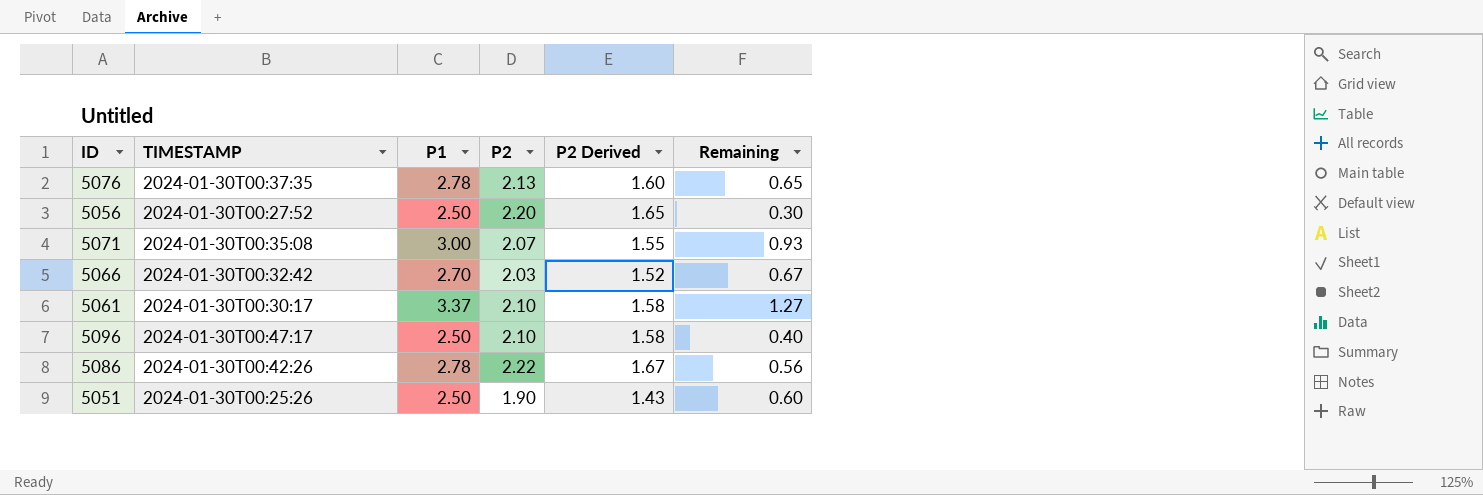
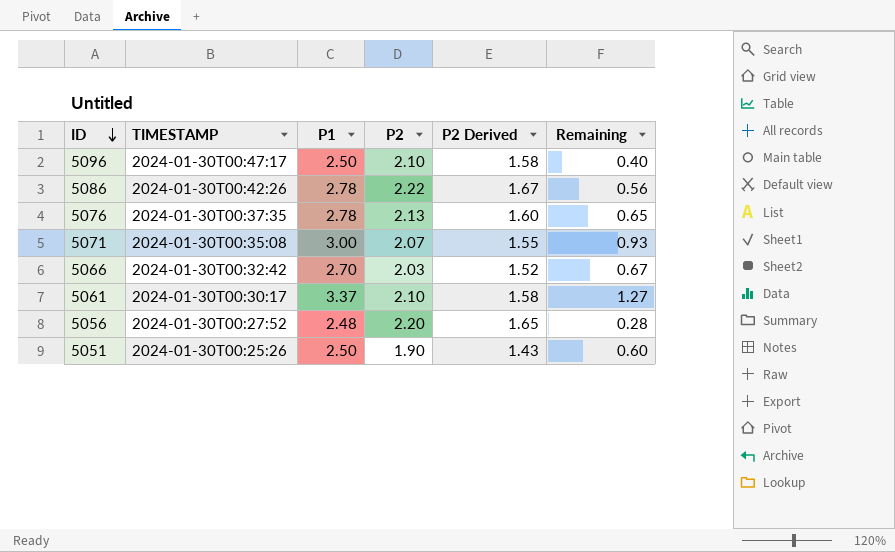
row order: none -> ID descending
5056 | P1: 2.50 -> 2.48
5056 | Remaining: 0.30 -> 0.28

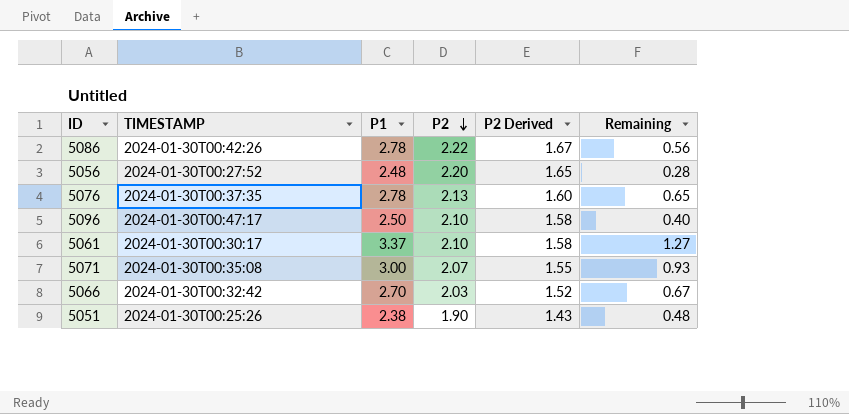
row order: ID descending -> P2 descending
5051 | P1: 2.50 -> 2.38
5051 | Remaining: 0.60 -> 0.48

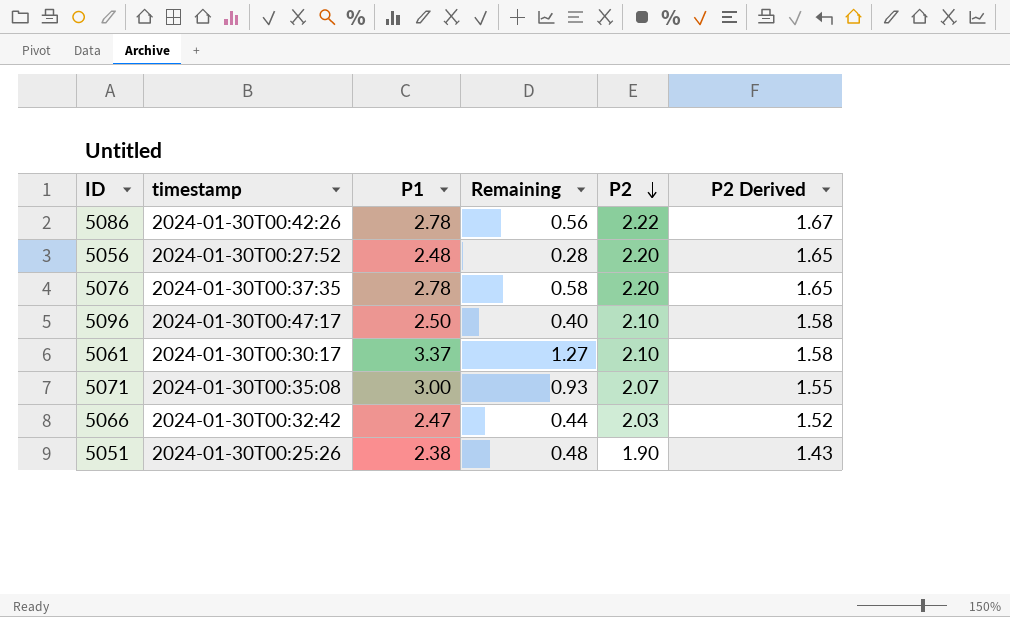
column name: TIMESTAMP -> timestamp
column Remaining | position: 6 -> 4
5076 | Remaining: 0.65 -> 0.58
5076 | P2: 2.13 -> 2.20
5076 | P2 Derived: 1.60 -> 1.65
5066 | P1: 2.70 -> 2.47
5066 | Remaining: 0.67 -> 0.44

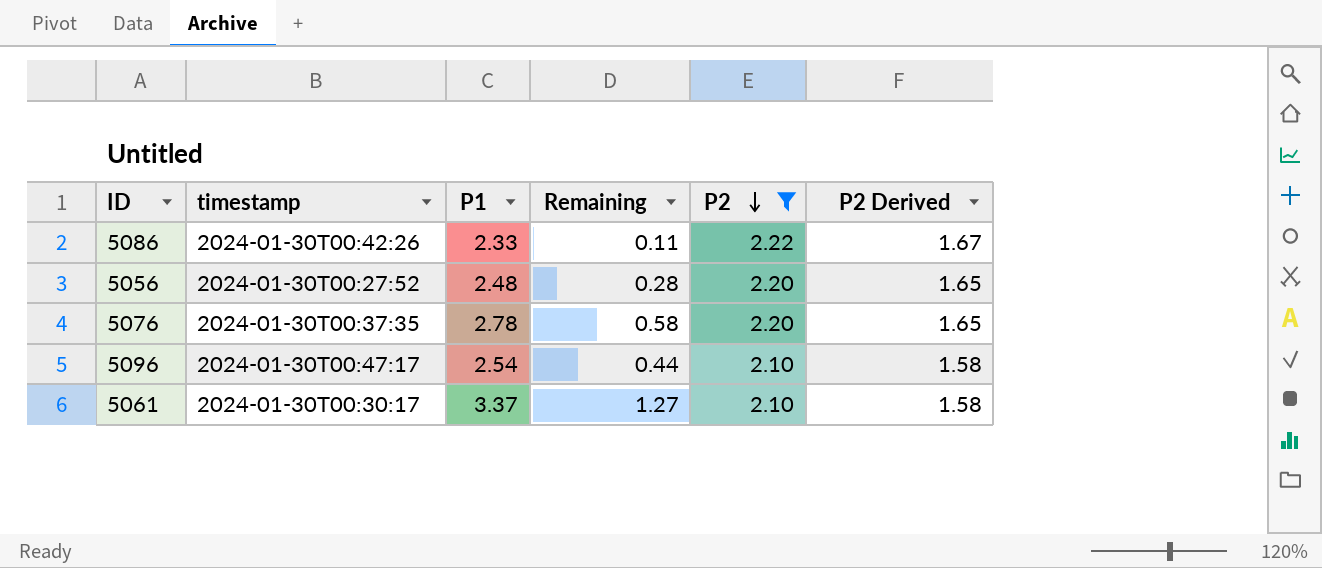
filter: none -> P2 >= 2.10
5086 | P1: 2.78 -> 2.33
5086 | Remaining: 0.56 -> 0.11
5096 | P1: 2.50 -> 2.54
5096 | Remaining: 0.40 -> 0.44

